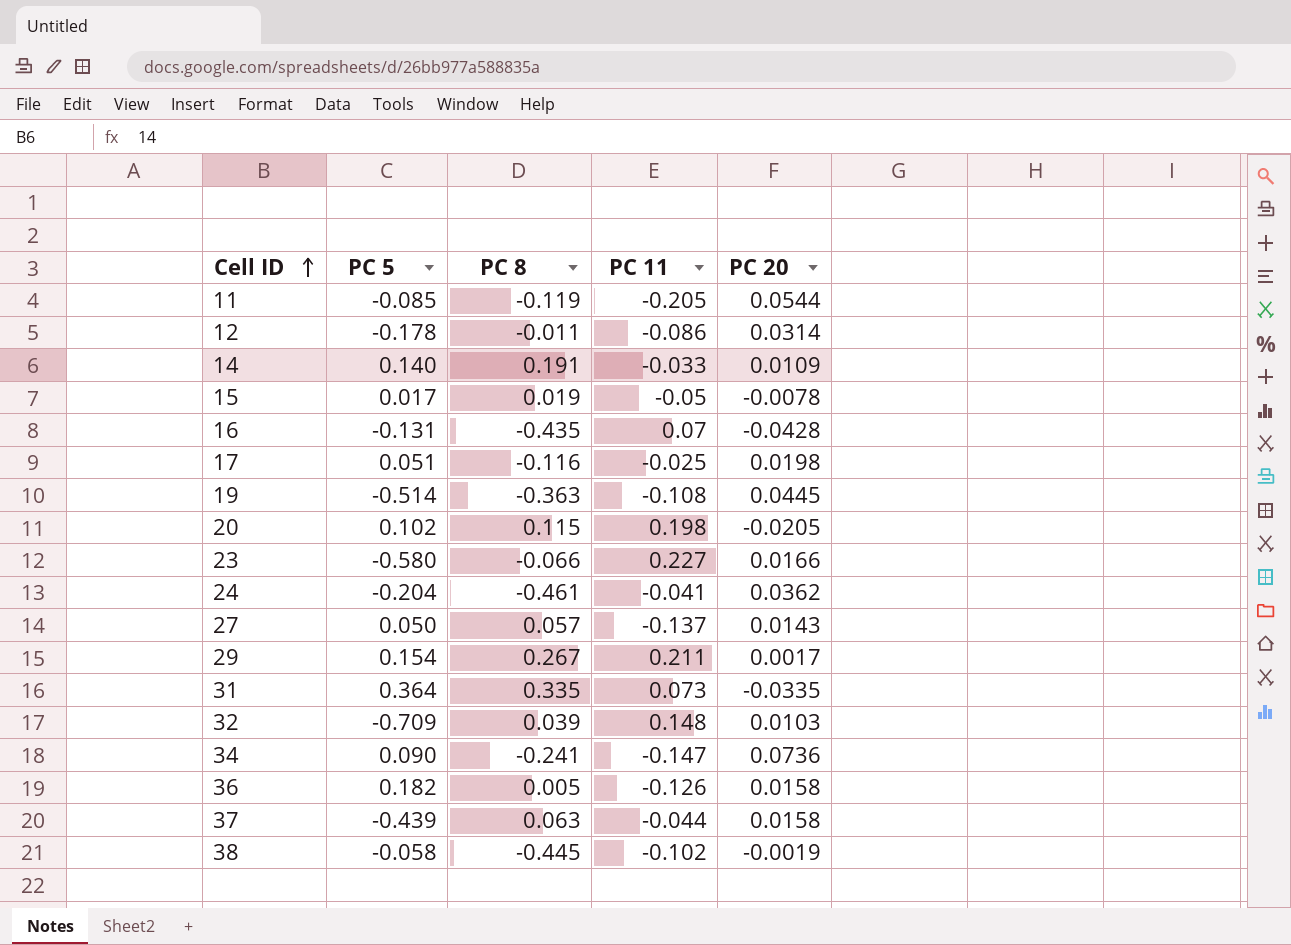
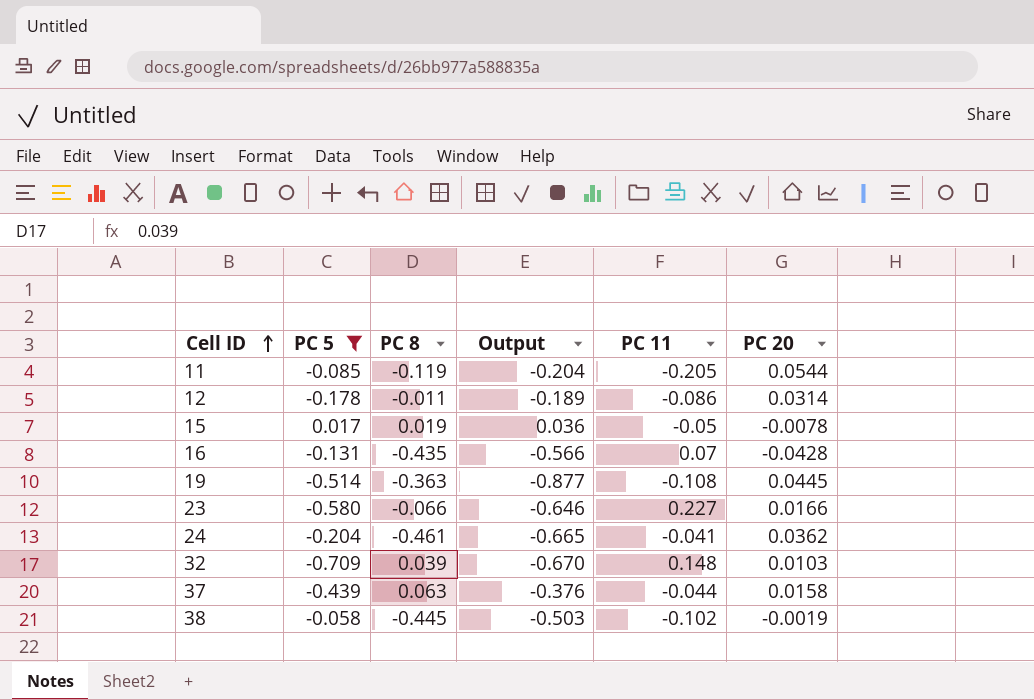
filter: none -> PC 5 <= 0.017
column Output | formula: none -> [PC 5] + [PC 8]

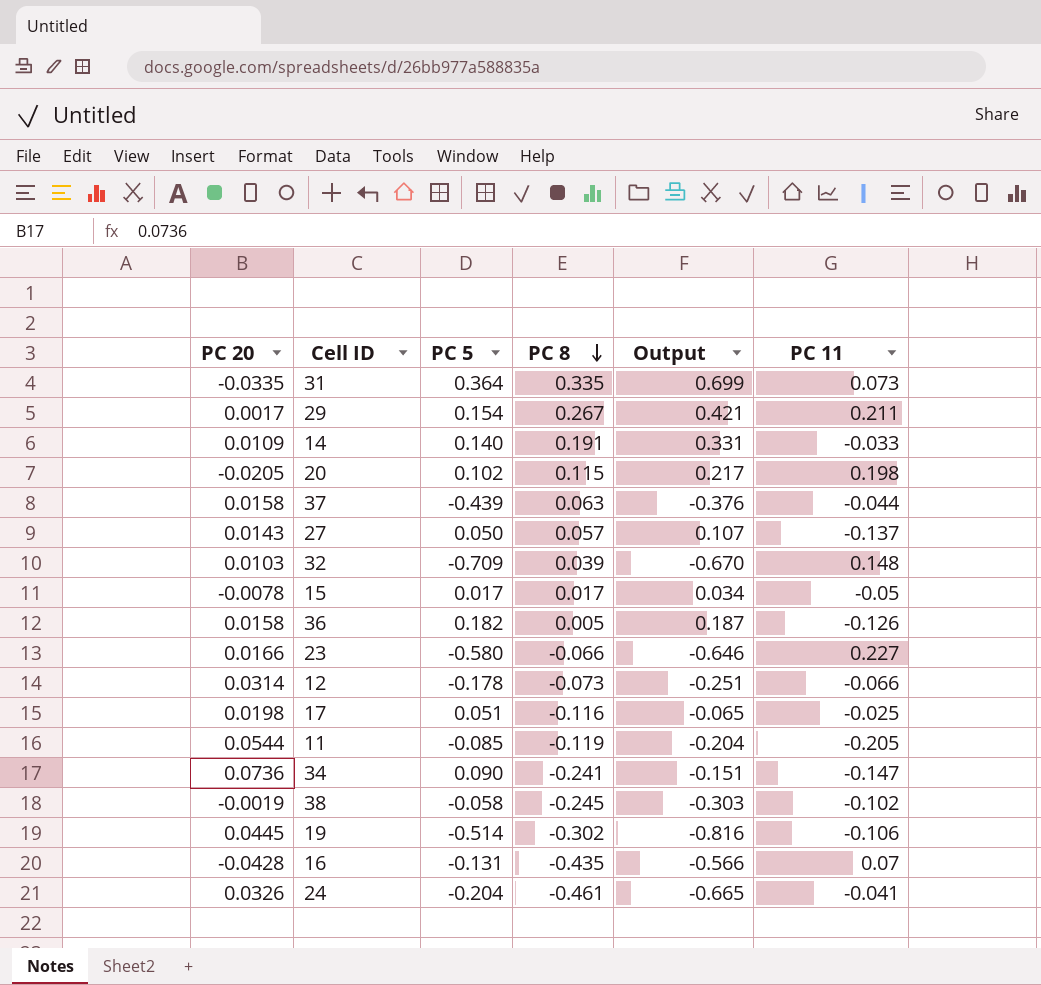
filter: PC 5 <= 0.017 -> none
row order: Cell ID ascending -> PC 8 descending
column PC 20 | position: 6 -> 1
15 | PC 8: 0.019 -> 0.017
15 | Output: 0.036 -> 0.034
12 | PC 8: -0.011 -> -0.073
12 | Output: -0.189 -> -0.251
12 | PC 11: -0.086 -> -0.066
38 | PC 8: -0.445 -> -0.245
38 | Output: -0.503 -> -0.303
19 | PC 8: -0.363 -> -0.302
19 | Output: -0.877 -> -0.816
19 | PC 11: -0.108 -> -0.106
24 | PC 20: 0.0362 -> 0.0326

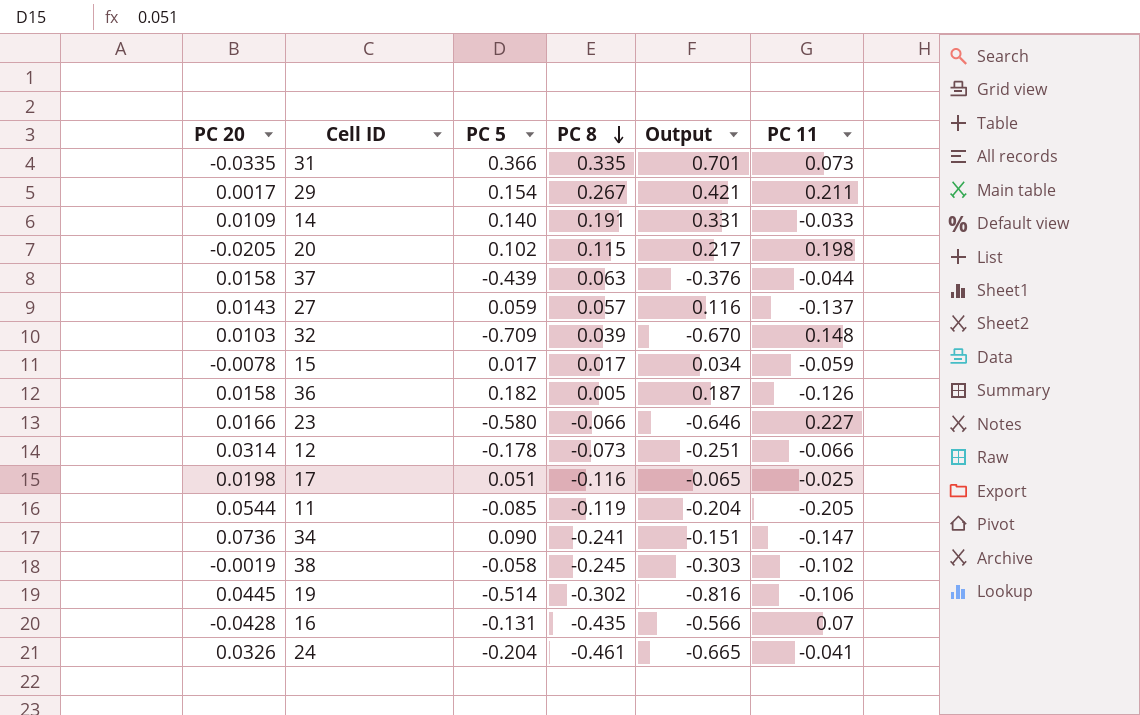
31 | PC 5: 0.364 -> 0.366
31 | Output: 0.699 -> 0.701
27 | PC 5: 0.050 -> 0.059
27 | Output: 0.107 -> 0.116
15 | PC 11: -0.05 -> -0.059

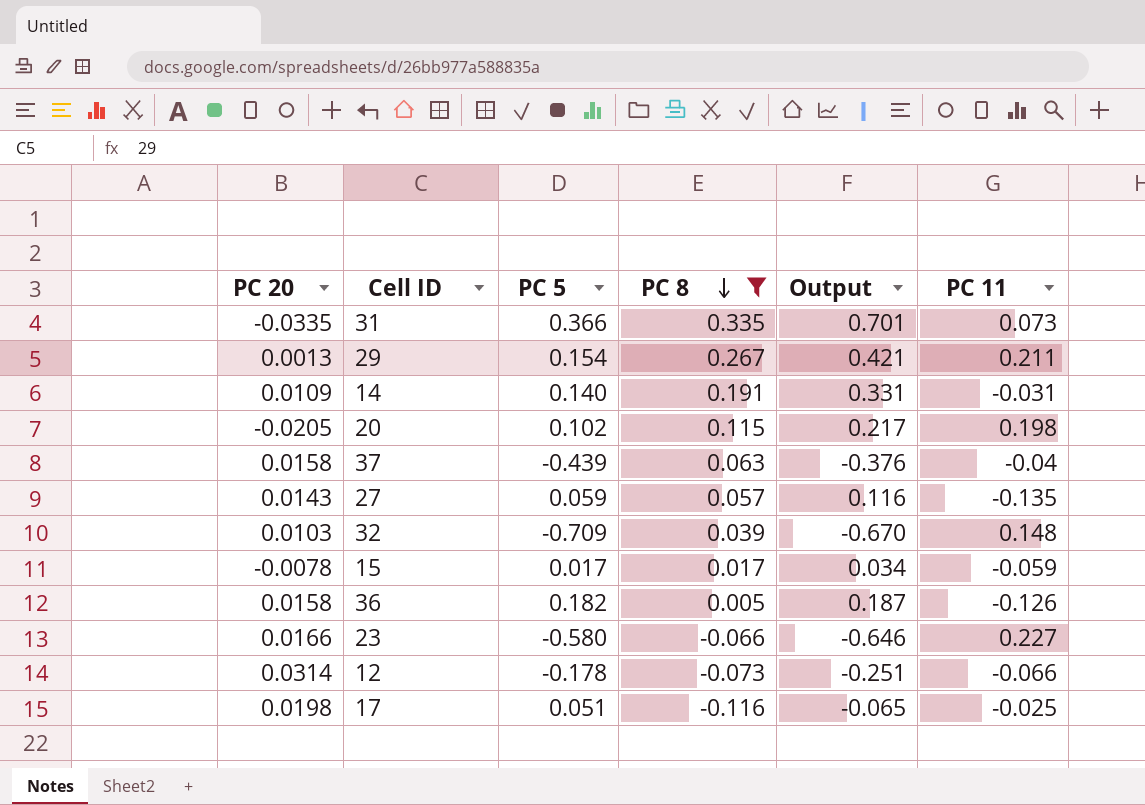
filter: none -> PC 8 >= -0.116
29 | PC 20: 0.0017 -> 0.0013
14 | PC 11: -0.033 -> -0.031
37 | PC 11: -0.044 -> -0.04
27 | PC 11: -0.137 -> -0.135

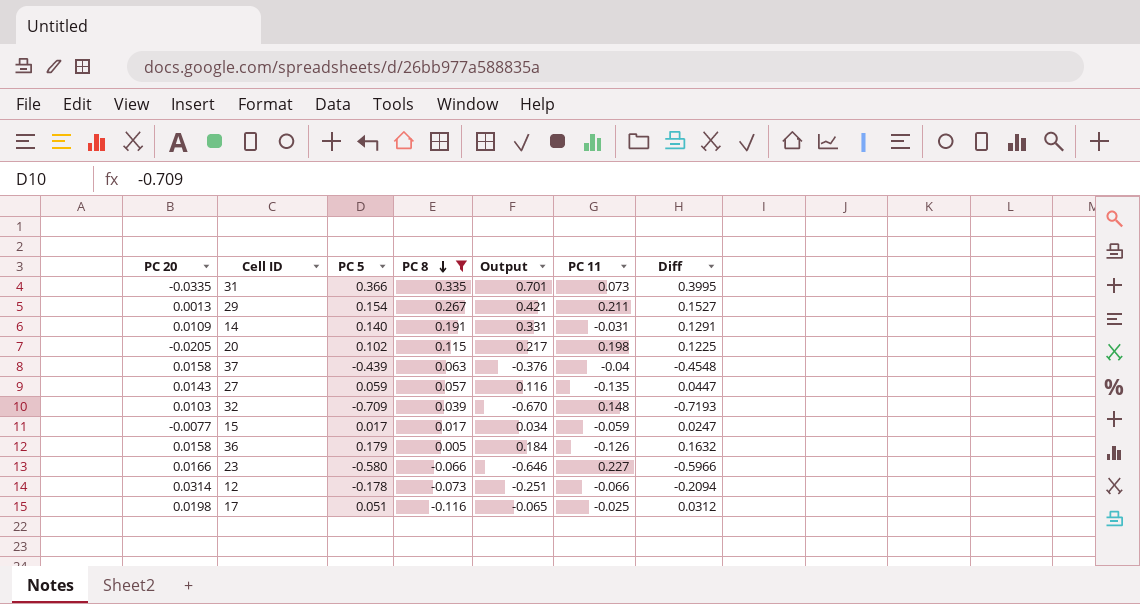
column Diff | formula: none -> [PC 5] - [PC 20]
15 | PC 20: -0.0078 -> -0.0077
36 | PC 5: 0.182 -> 0.179
36 | Output: 0.187 -> 0.184

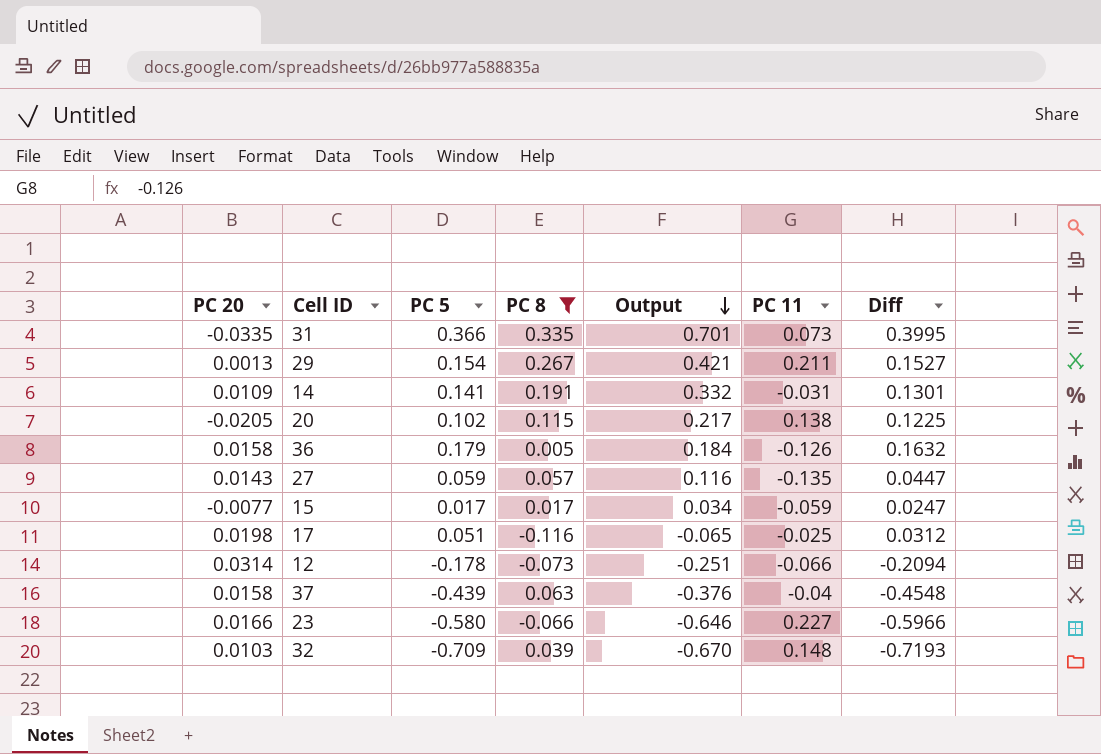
row order: PC 8 descending -> Output descending
14 | PC 5: 0.140 -> 0.141
14 | Output: 0.331 -> 0.332
14 | Diff: 0.1291 -> 0.1301
20 | PC 11: 0.198 -> 0.138

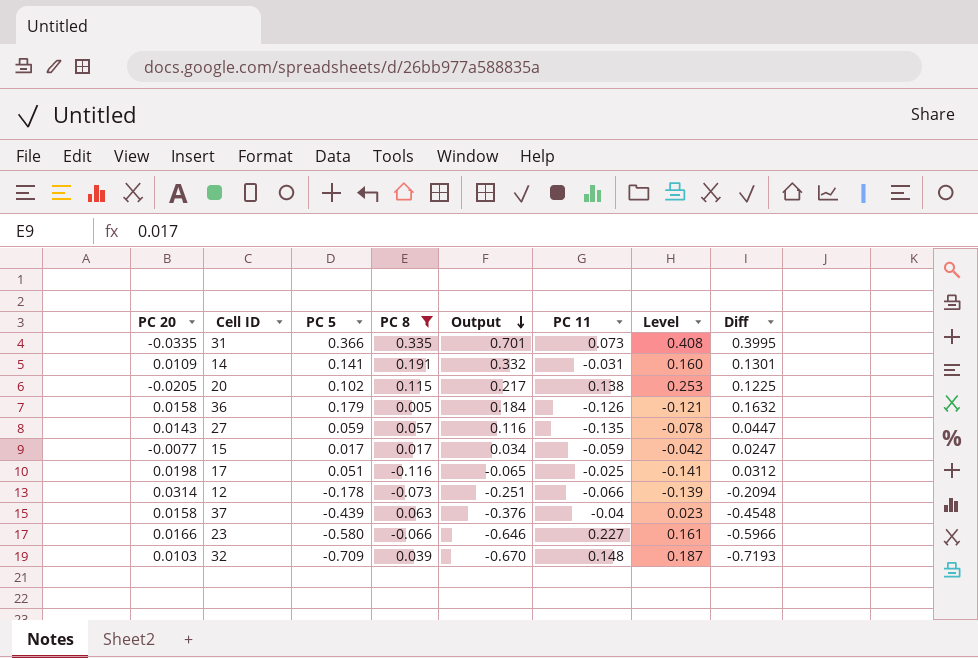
column Level | formula: none -> [PC 8] + [PC 11]
row 29: 0.0013 | 0.154 | 0.267 | 0.421 | 0.211 | 0.1527 -> none

